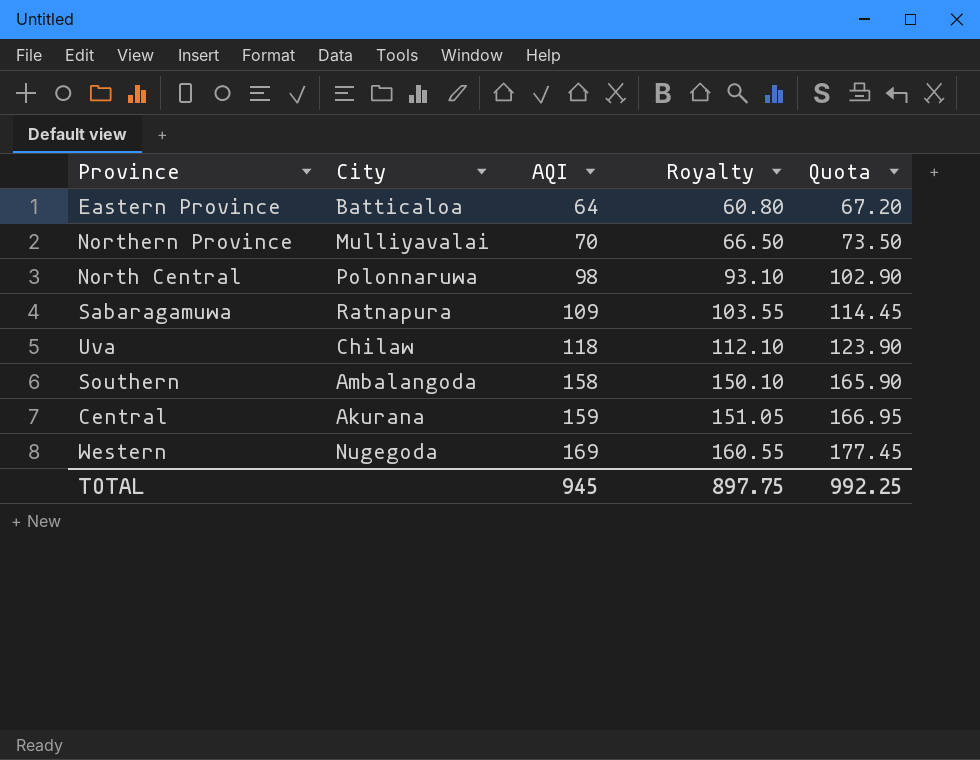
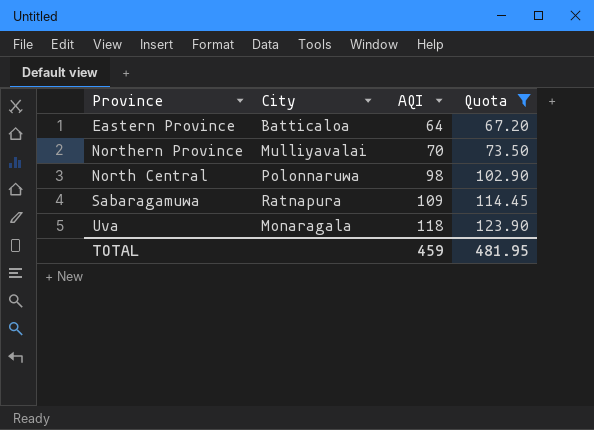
filter: none -> Quota <= 123.90
column Royalty | formula: [AQI] * 0.95 -> none
Uva | City: Chilaw -> Monaragala
TOTAL | AQI: 945 -> 459
TOTAL | Quota: 992.25 -> 481.95

